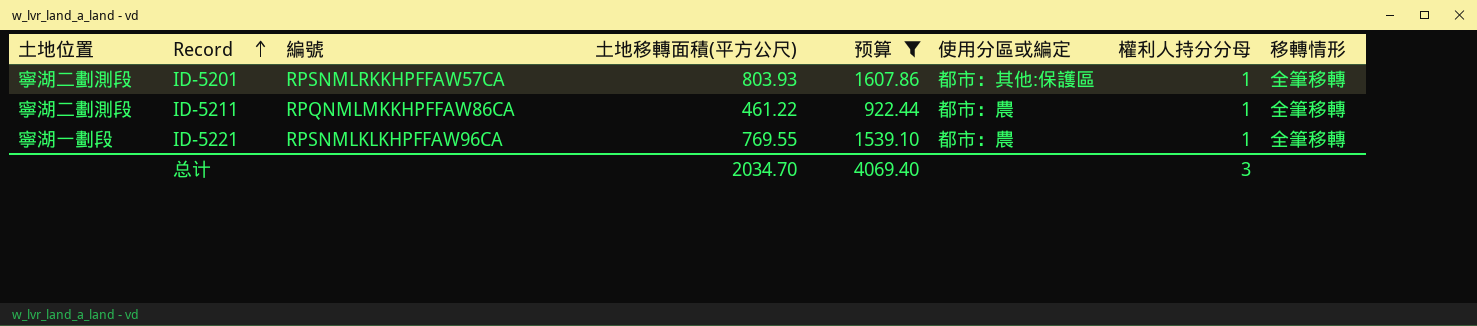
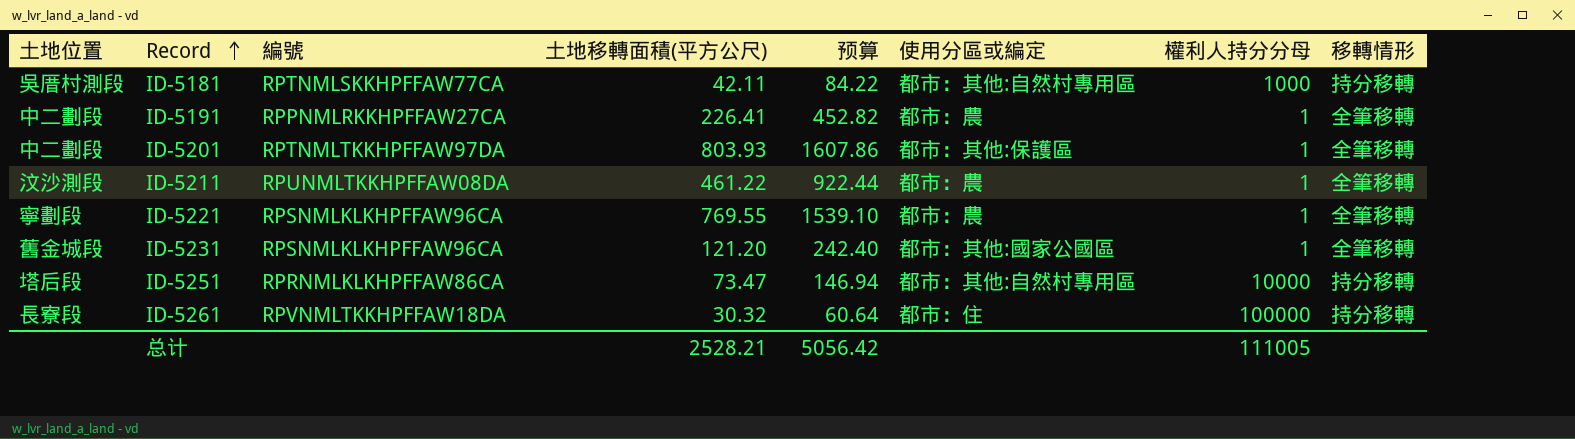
filter: 预算 >= 922.44 -> none
ID-5201 | 土地位置: 寧湖二劃測段 -> 中二劃段
ID-5201 | 編號: RPSNMLRKKHPFFAW57CA -> RPTNMLTKKHPFFAW97DA
ID-5211 | 土地位置: 寧湖二劃測段 -> 汶沙測段
ID-5211 | 編號: RPQNMLMKKHPFFAW86CA -> RPUNMLTKKHPFFAW08DA
ID-5221 | 土地位置: 寧湖一劃段 -> 寧劃段
总计 | 土地移轉面積(平方公尺): 2034.70 -> 2528.21
总计 | 预算: 4069.40 -> 5056.42
总计 | 權利人持分分母: 3 -> 111005

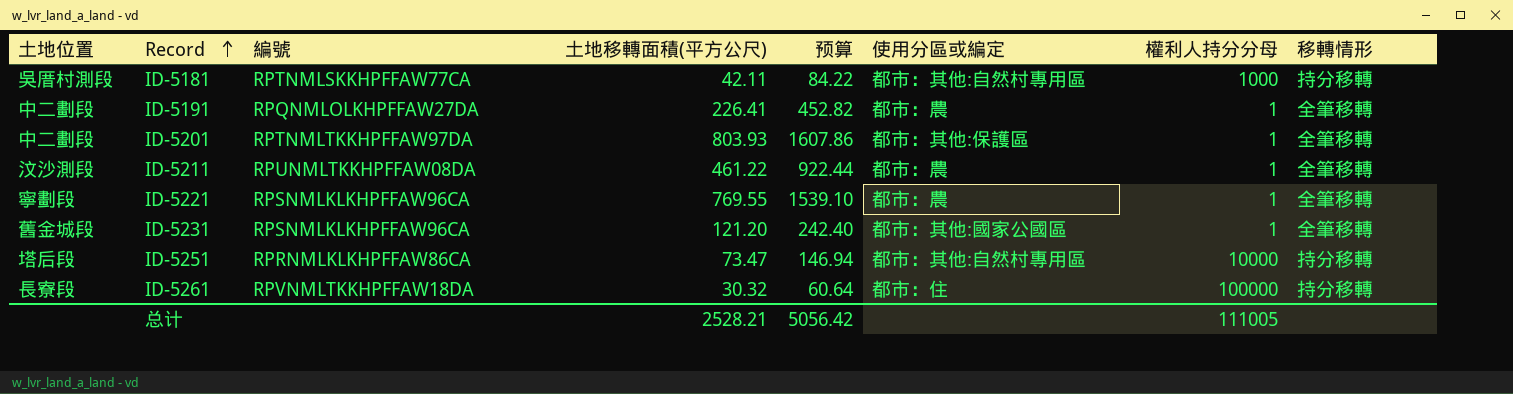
ID-5191 | 編號: RPPNMLRKKHPFFAW27CA -> RPQNMLOLKHPFFAW27DA

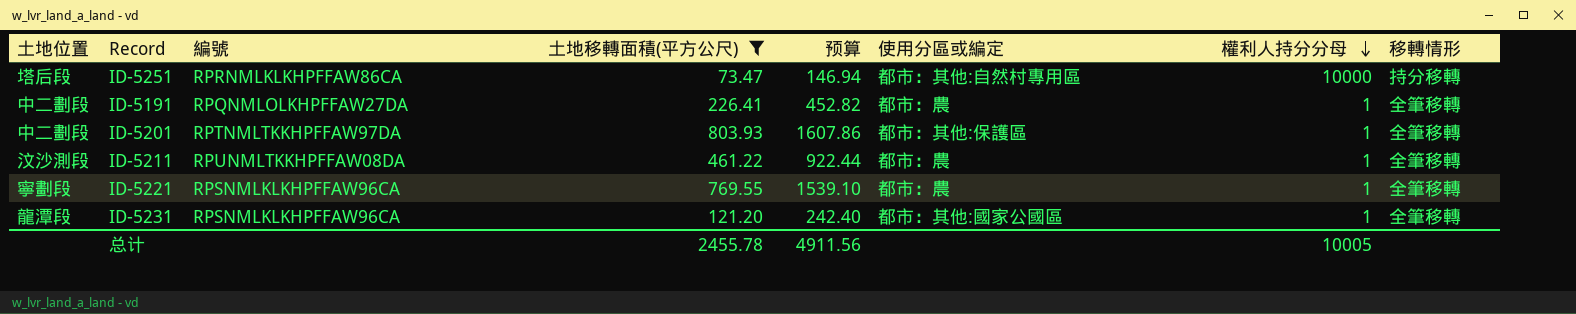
filter: none -> 土地移轉面積(平方公尺) >= 73.47
row order: Record ascending -> 權利人持分分母 descending
ID-5231 | 土地位置: 舊金城段 -> 龍潭段
总计 | 土地移轉面積(平方公尺): 2528.21 -> 2455.78
总计 | 预算: 5056.42 -> 4911.56
总计 | 權利人持分分母: 111005 -> 10005

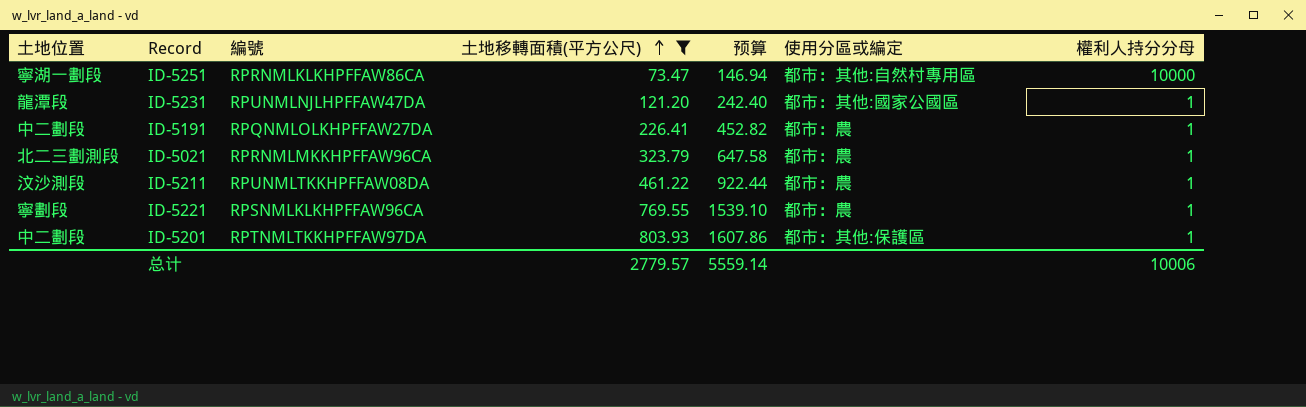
row order: 權利人持分分母 descending -> 土地移轉面積(平方公尺) ascending
column 移轉情形 | position: 8 -> none
ID-5251 | 土地位置: 塔后段 -> 寧湖一劃段
ID-5231 | 編號: RPSNMLKLKHPFFAW96CA -> RPUNMLNJLHPFFAW47DA
row ID-5021: none -> 北二三劃測段 | RPRNMLMKKHPFFAW96CA | 323.79 | 647.58 | 都市：農 | 1
总计 | 土地移轉面積(平方公尺): 2455.78 -> 2779.57
总计 | 预算: 4911.56 -> 5559.14
总计 | 權利人持分分母: 10005 -> 10006

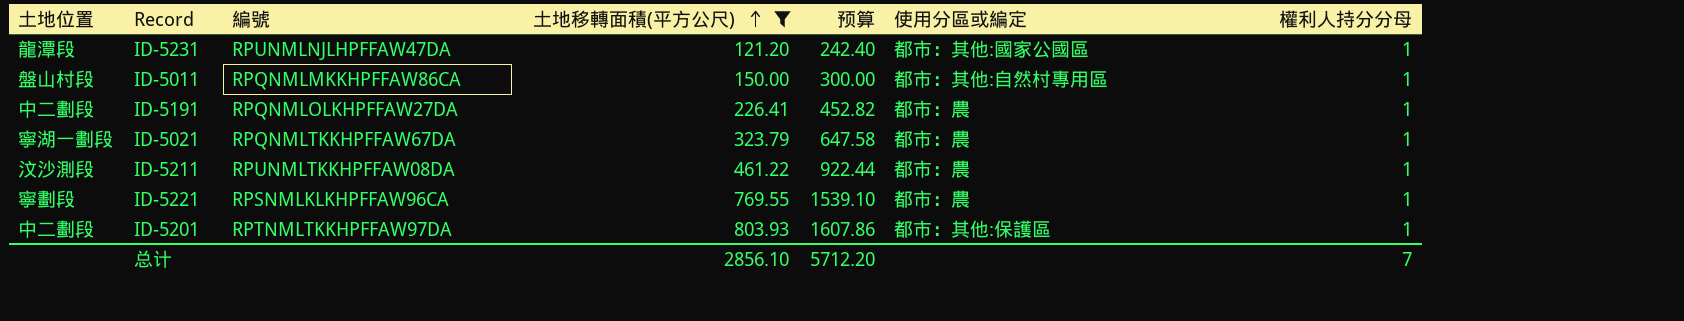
row ID-5251: 寧湖一劃段 | RPRNMLKLKHPFFAW86CA | 73.47 | 146.94 | 都市：其他:自然村專用區 | 10000 -> none
row ID-5011: none -> 盤山村段 | RPQNMLMKKHPFFAW86CA | 150.00 | 300.00 | 都市：其他:自然村專用區 | 1
ID-5021 | 土地位置: 北二三劃測段 -> 寧湖一劃段
ID-5021 | 編號: RPRNMLMKKHPFFAW96CA -> RPQNMLTKKHPFFAW67DA
总计 | 土地移轉面積(平方公尺): 2779.57 -> 2856.10
总计 | 预算: 5559.14 -> 5712.20
总计 | 權利人持分分母: 10006 -> 7

